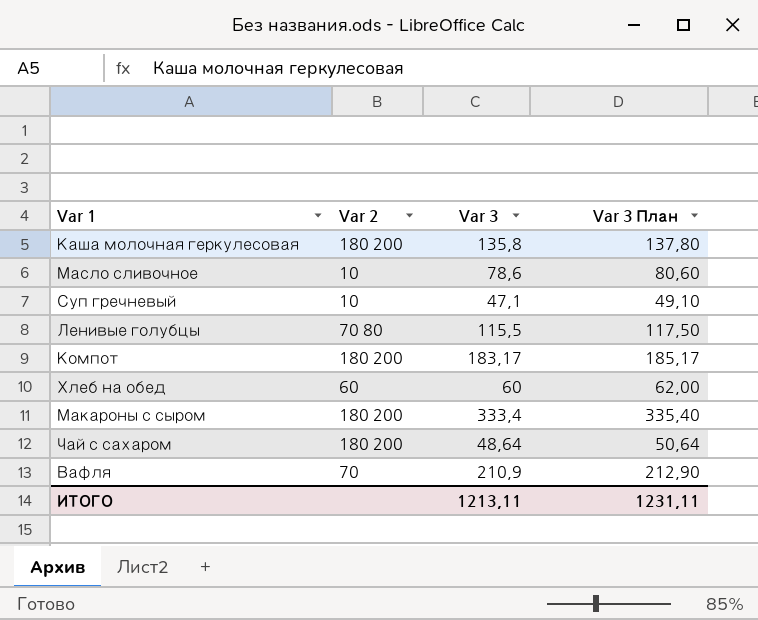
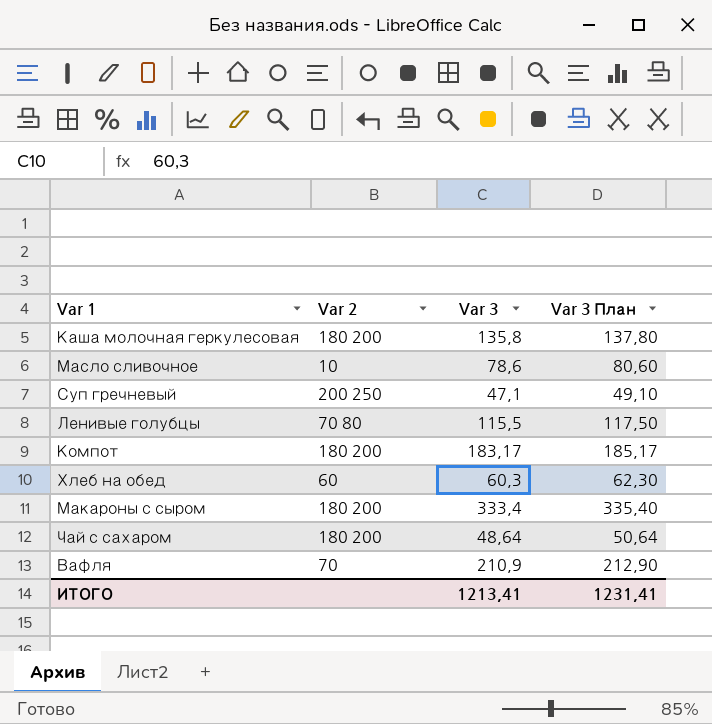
Суп гречневый | Var 2: 10 -> 200 250
Хлеб на обед | Var 3: 60 -> 60,3
Хлеб на обед | Var 3 План: 62,00 -> 62,30
ИТОГО | Var 3: 1213,11 -> 1213,41
ИТОГО | Var 3 План: 1231,11 -> 1231,41

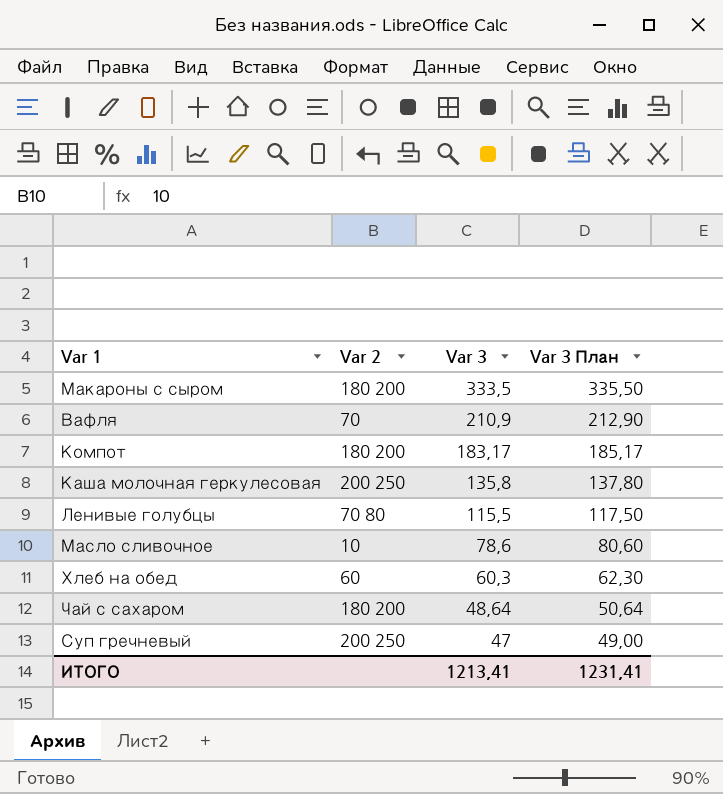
row order: none -> Var 3 descending
Макароны с сыром | Var 3: 333,4 -> 333,5
Макароны с сыром | Var 3 План: 335,40 -> 335,50
Каша молочная геркулесовая | Var 2: 180 200 -> 200 250
Суп гречневый | Var 3: 47,1 -> 47
Суп гречневый | Var 3 План: 49,10 -> 49,00

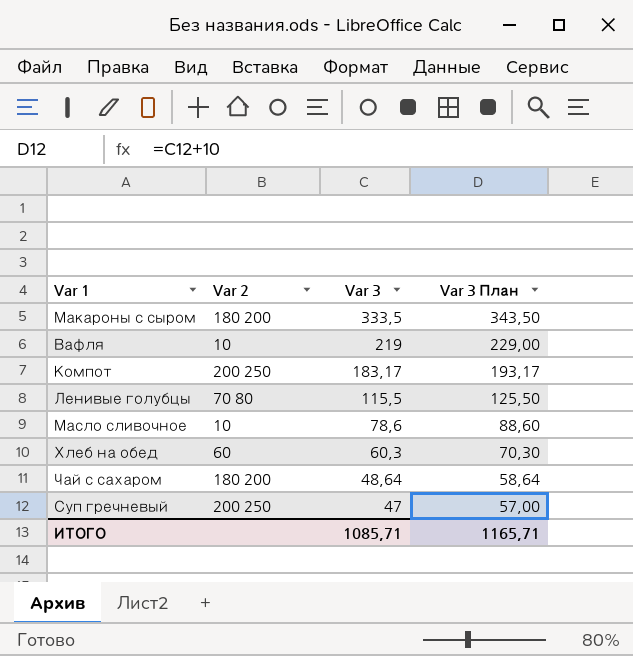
column Var 3 План | formula: [Var 3] + 2 -> [Var 3] + 10
row Каша молочная геркулесовая: 200 250 | 135,8 | 137,80 -> none
Вафля | Var 2: 70 -> 10
Вафля | Var 3: 210,9 -> 219
Компот | Var 2: 180 200 -> 200 250
ИТОГО | Var 3: 1213,41 -> 1085,71
ИТОГО | Var 3 План: 1231,41 -> 1165,71

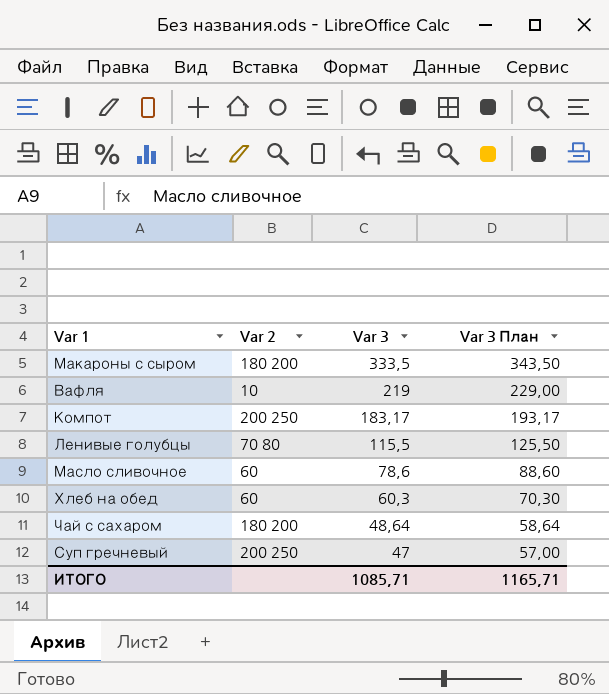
Масло сливочное | Var 2: 10 -> 60

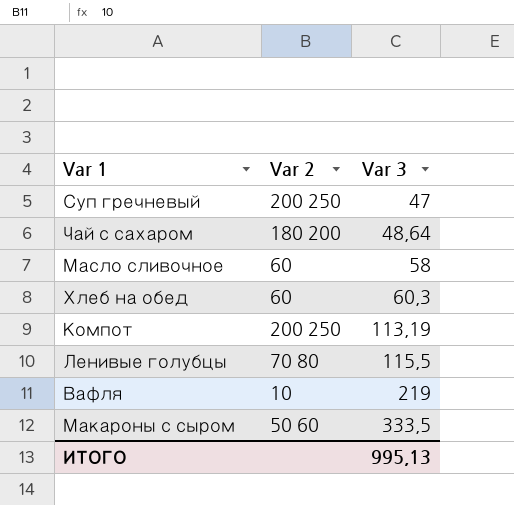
row order: Var 3 descending -> Var 3 ascending
column Var 3 План | formula: [Var 3] + 10 -> none
Масло сливочное | Var 3: 78,6 -> 58
Компот | Var 3: 183,17 -> 113,19
Макароны с сыром | Var 2: 180 200 -> 50 60
ИТОГО | Var 3: 1085,71 -> 995,13

